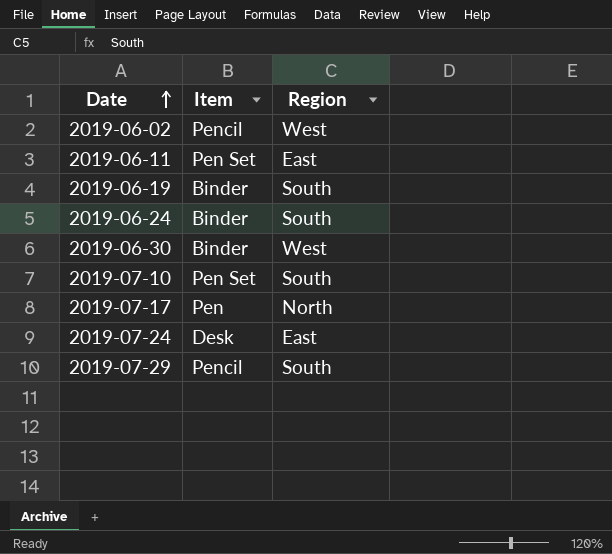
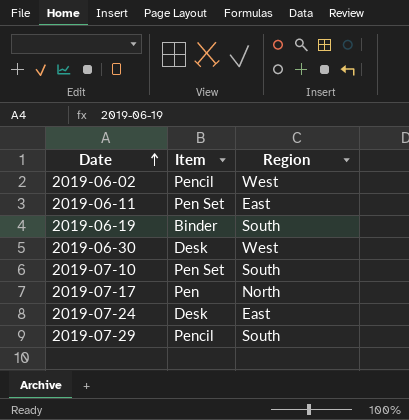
row 2019-06-24: Binder | South -> none
2019-06-30 | Item: Binder -> Desk

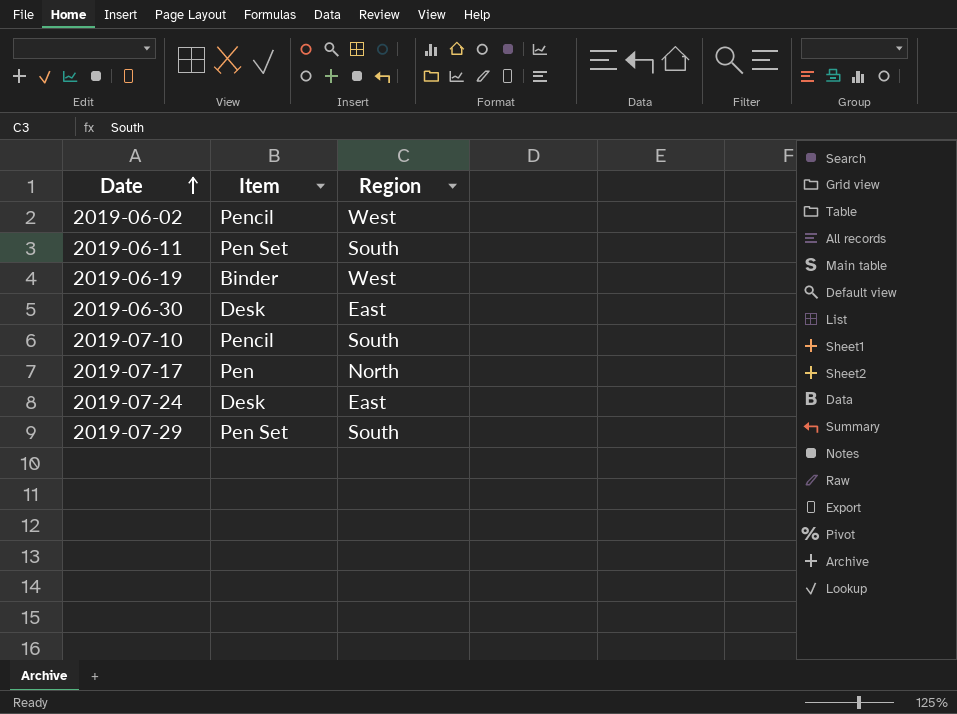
2019-06-11 | Region: East -> South
2019-06-19 | Region: South -> West
2019-06-30 | Region: West -> East
2019-07-10 | Item: Pen Set -> Pencil
2019-07-29 | Item: Pencil -> Pen Set

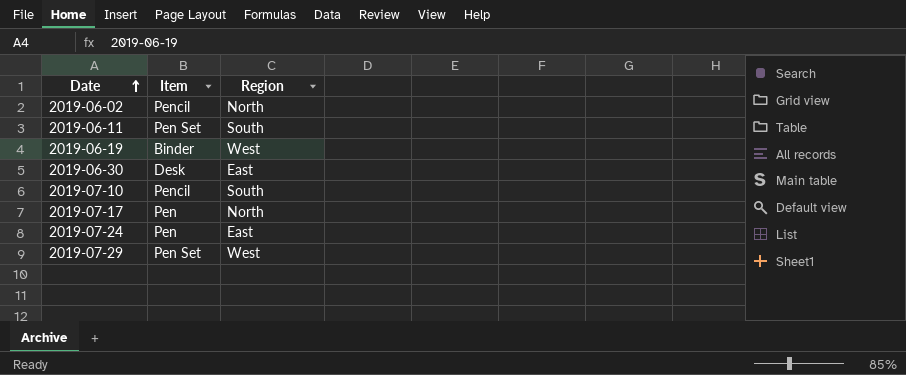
2019-06-02 | Region: West -> North
2019-07-24 | Item: Desk -> Pen
2019-07-29 | Region: South -> West

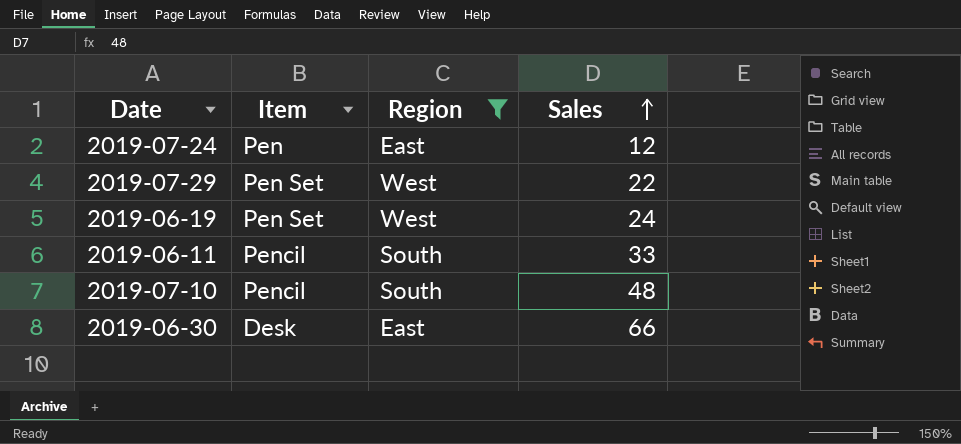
filter: none -> Region != North
row order: Date ascending -> Sales ascending
column Sales | position: none -> 4
2019-06-19 | Item: Binder -> Pen Set
2019-06-11 | Item: Pen Set -> Pencil

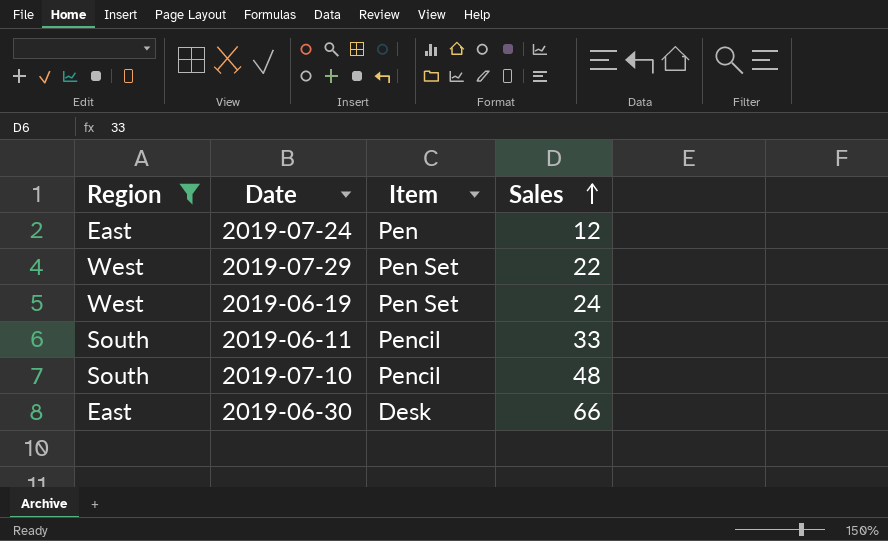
column Region | position: 3 -> 1

